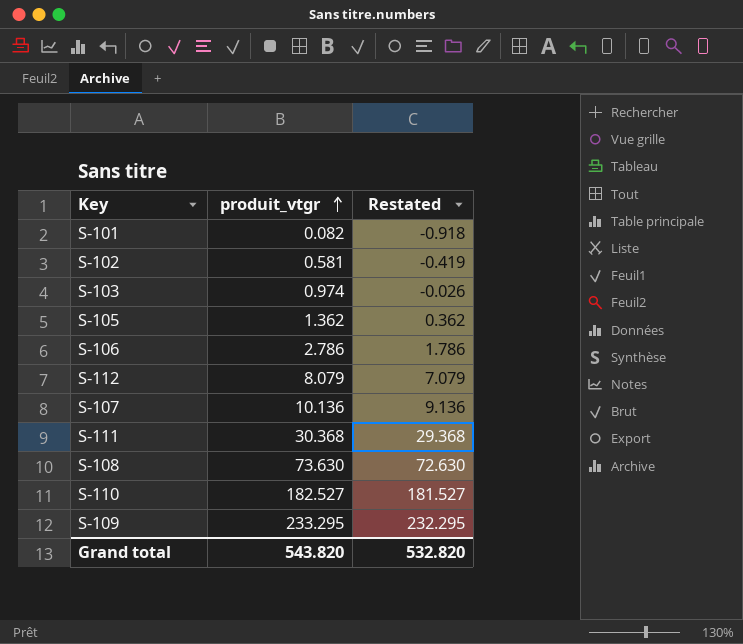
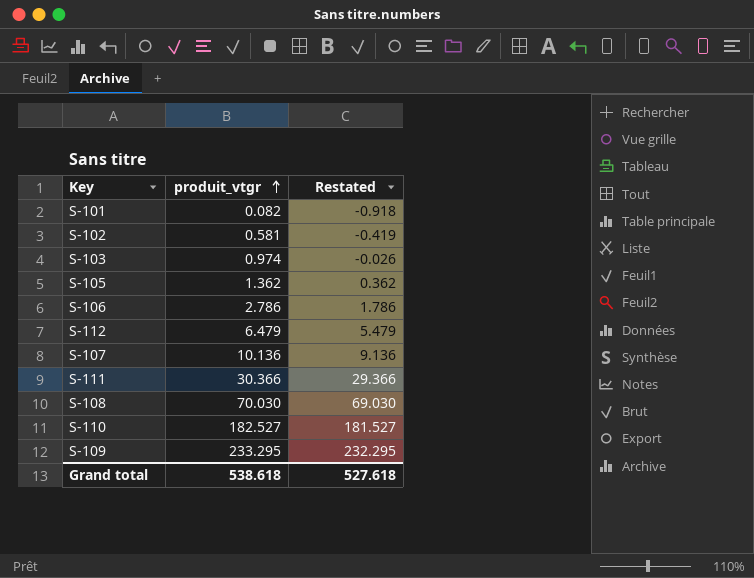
S-112 | produit_vtgr: 8.079 -> 6.479
S-112 | Restated: 7.079 -> 5.479
S-111 | produit_vtgr: 30.368 -> 30.366
S-111 | Restated: 29.368 -> 29.366
S-108 | produit_vtgr: 73.630 -> 70.030
S-108 | Restated: 72.630 -> 69.030
Grand total | produit_vtgr: 543.820 -> 538.618
Grand total | Restated: 532.820 -> 527.618

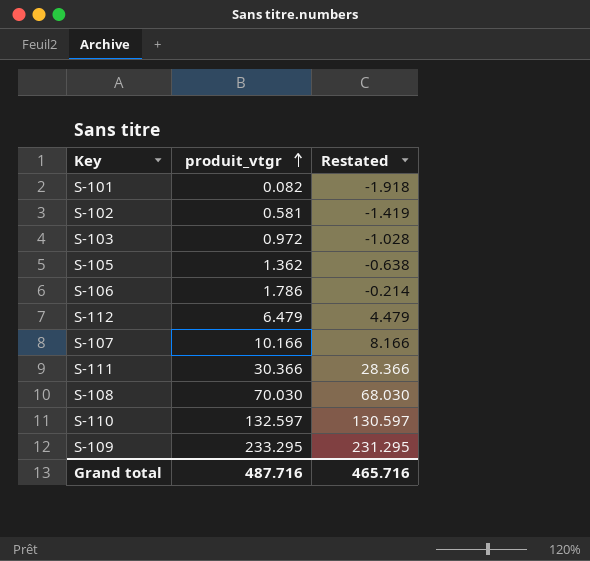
column Restated | formula: [produit_vtgr] - 1 -> [produit_vtgr] - 2
S-103 | produit_vtgr: 0.974 -> 0.972
S-106 | produit_vtgr: 2.786 -> 1.786
S-107 | produit_vtgr: 10.136 -> 10.166
S-110 | produit_vtgr: 182.527 -> 132.597
Grand total | produit_vtgr: 538.618 -> 487.716
Grand total | Restated: 527.618 -> 465.716

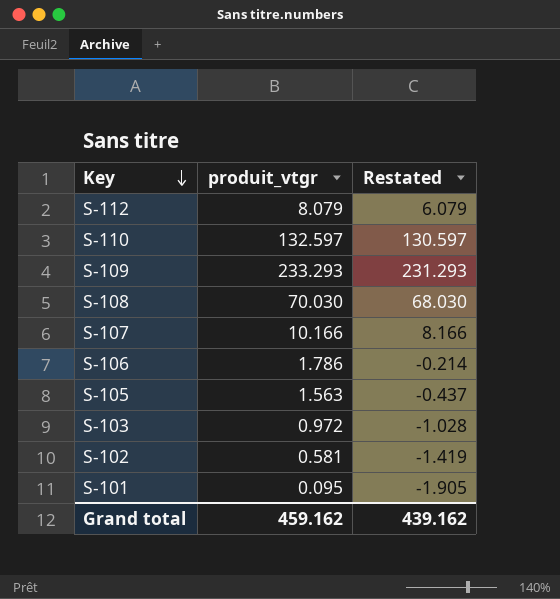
row order: produit_vtgr ascending -> Key descending
row S-111: 30.366 | 28.366 -> none
S-112 | produit_vtgr: 6.479 -> 8.079
S-112 | Restated: 4.479 -> 6.079
S-109 | produit_vtgr: 233.295 -> 233.293
S-109 | Restated: 231.295 -> 231.293
S-105 | produit_vtgr: 1.362 -> 1.563
S-105 | Restated: -0.638 -> -0.437
S-101 | produit_vtgr: 0.082 -> 0.095
S-101 | Restated: -1.918 -> -1.905
Grand total | produit_vtgr: 487.716 -> 459.162
Grand total | Restated: 465.716 -> 439.162

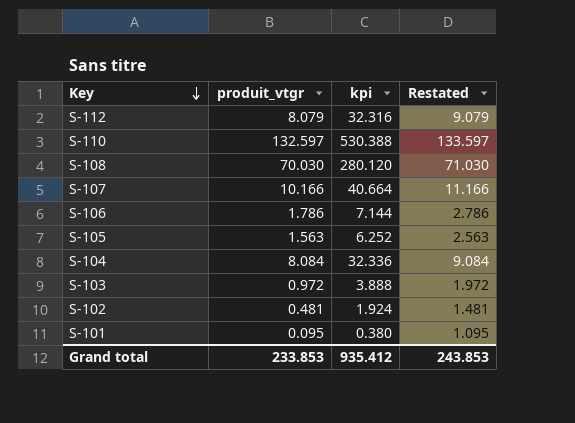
column kpi | formula: none -> [produit_vtgr] * 4
column Restated | formula: [produit_vtgr] - 2 -> [produit_vtgr] + 1
row S-109: 233.293 | 231.293 -> none
row S-104: none -> 8.084 | 32.336 | 9.084
S-102 | produit_vtgr: 0.581 -> 0.481
Grand total | produit_vtgr: 459.162 -> 233.853
Grand total | Restated: 439.162 -> 243.853

